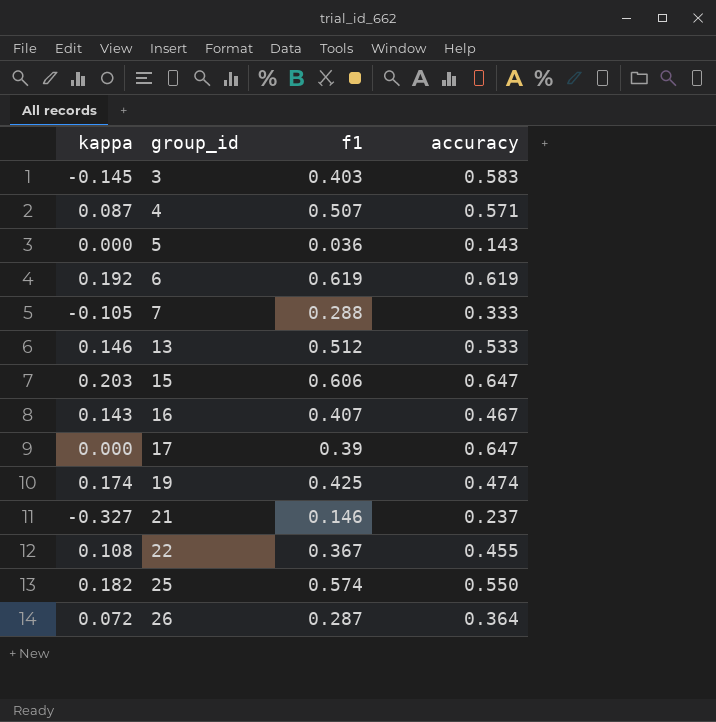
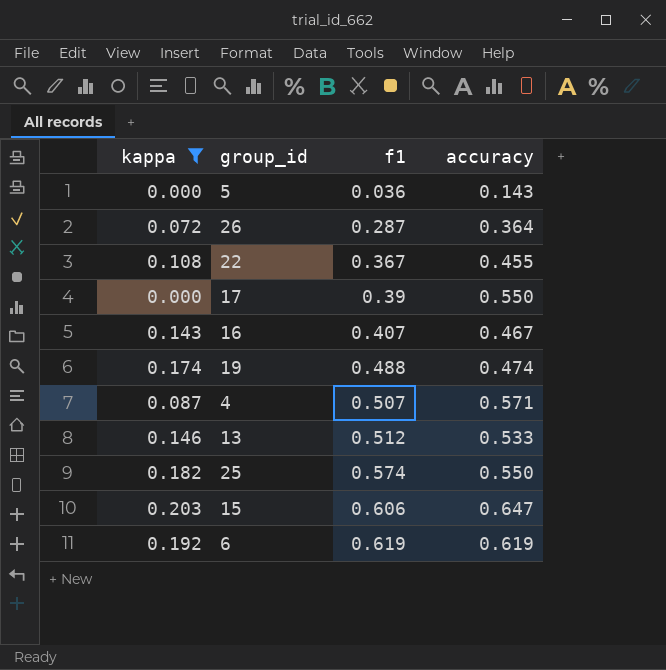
filter: none -> kappa >= 0.000
row order: group_id ascending -> f1 ascending
17 | accuracy: 0.647 -> 0.550
19 | f1: 0.425 -> 0.488

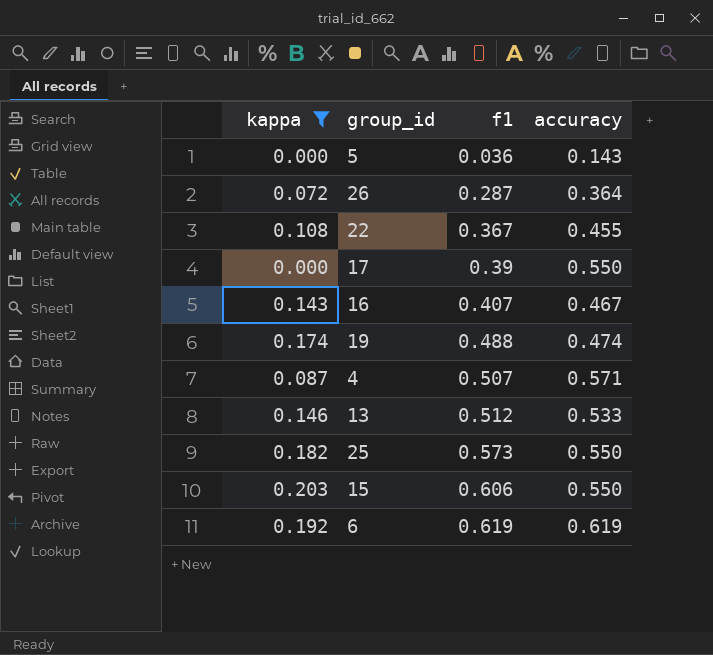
25 | f1: 0.574 -> 0.573
15 | accuracy: 0.647 -> 0.550

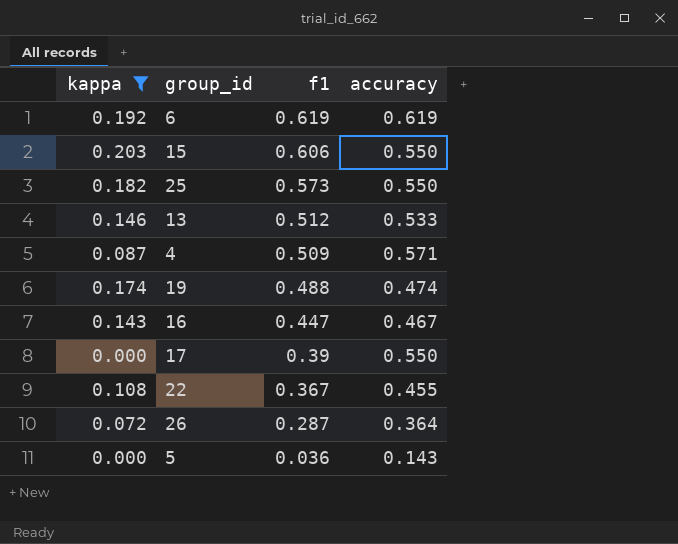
row order: f1 ascending -> f1 descending
4 | f1: 0.507 -> 0.509
16 | f1: 0.407 -> 0.447

